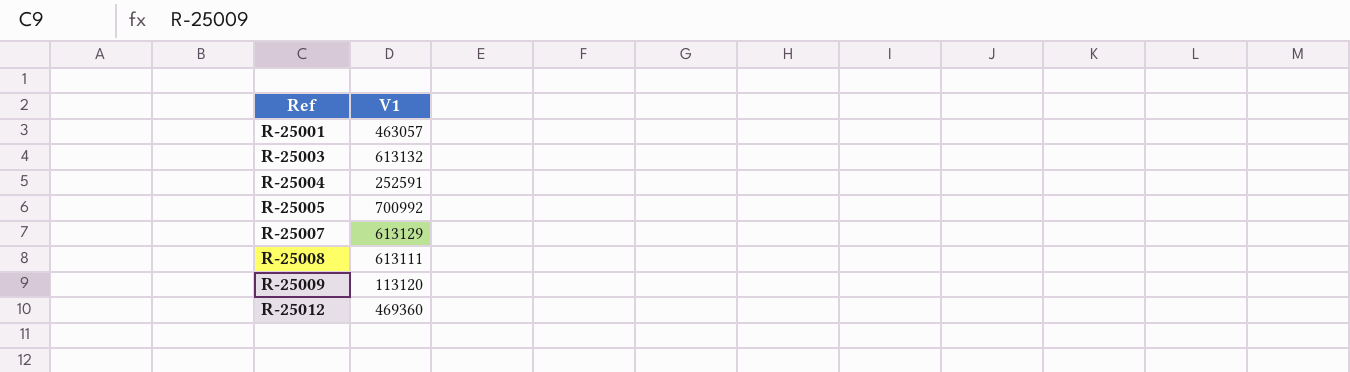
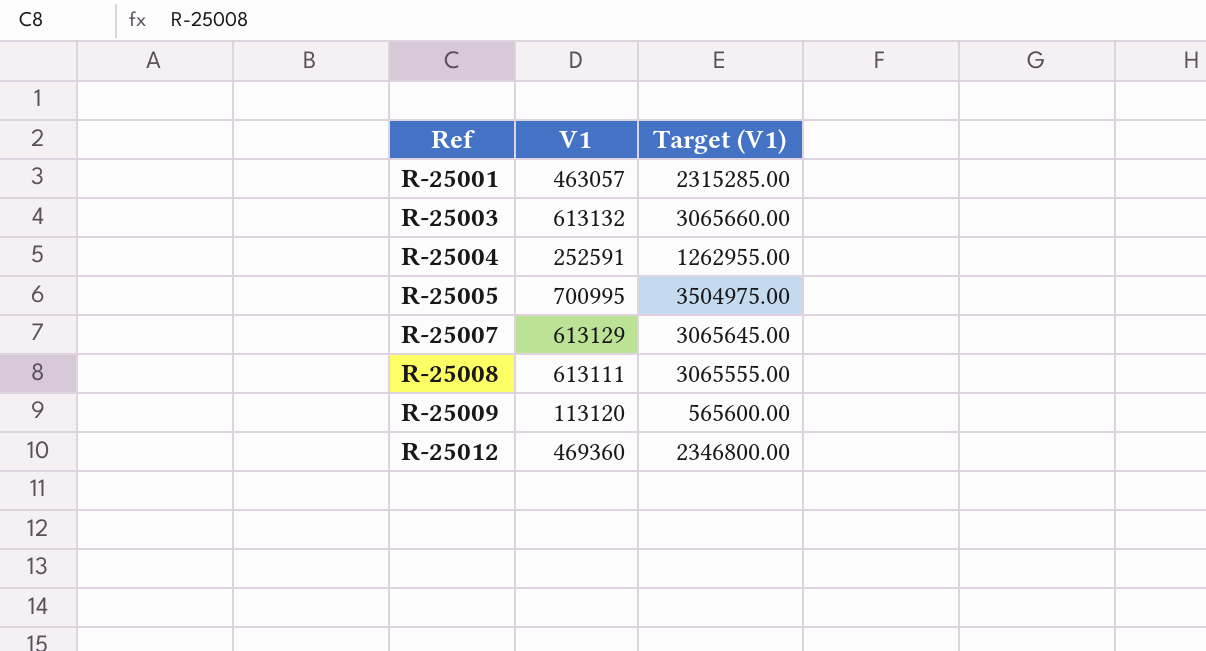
column Target (V1) | formula: none -> [V1] * 5
R-25005 | V1: 700992 -> 700995

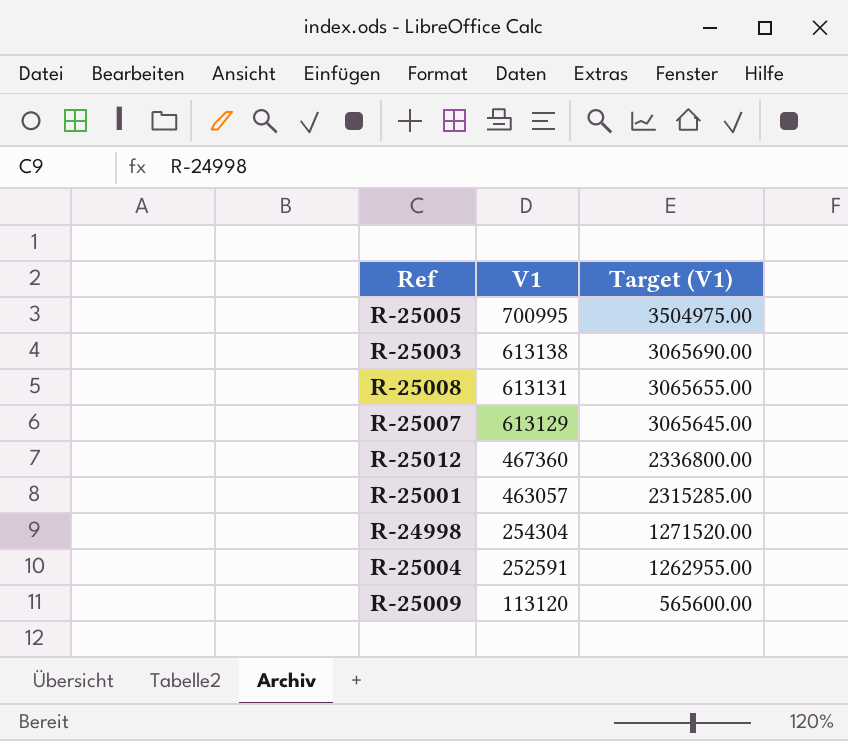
row order: Ref ascending -> V1 descending
R-25003 | V1: 613132 -> 613138
R-25003 | Target (V1): 3065660.00 -> 3065690.00
R-25008 | V1: 613111 -> 613131
R-25008 | Target (V1): 3065555.00 -> 3065655.00
R-25012 | V1: 469360 -> 467360
R-25012 | Target (V1): 2346800.00 -> 2336800.00
row R-24998: none -> 254304 | 1271520.00

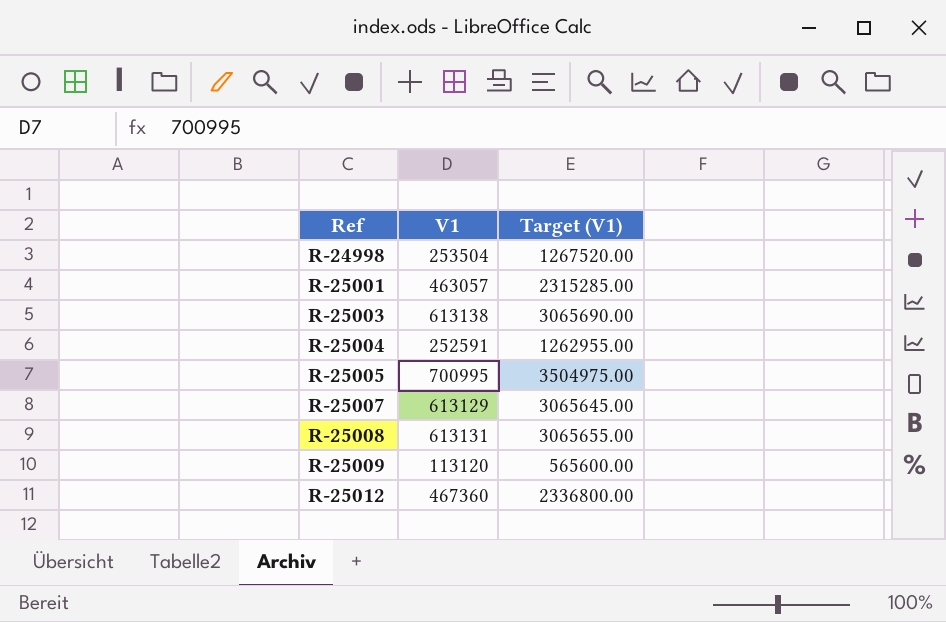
row order: V1 descending -> Ref ascending
R-24998 | V1: 254304 -> 253504
R-24998 | Target (V1): 1271520.00 -> 1267520.00

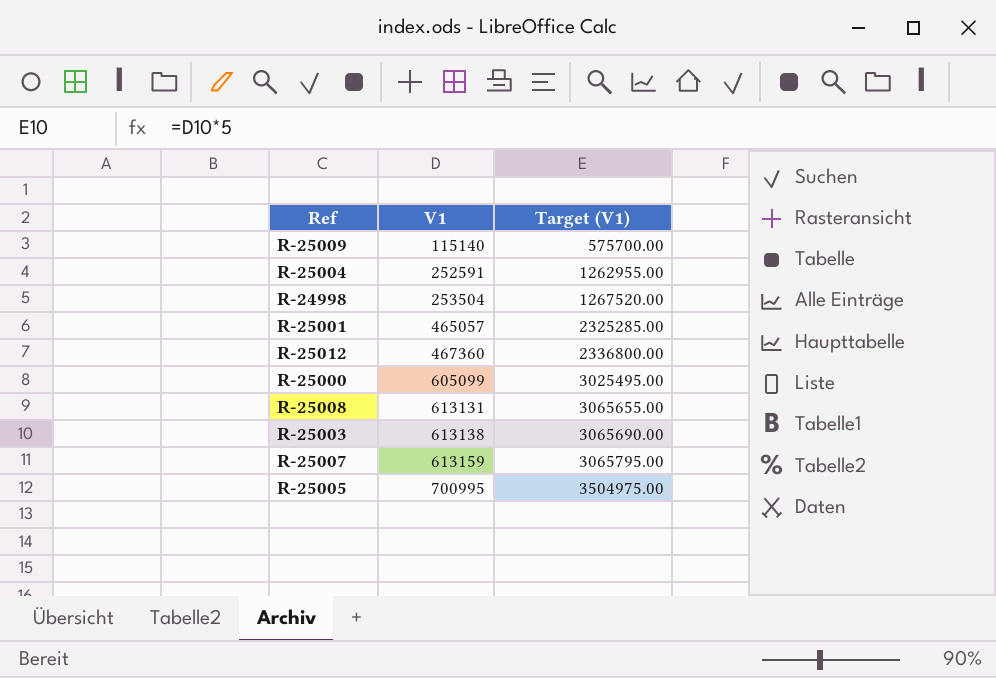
row order: Ref ascending -> V1 ascending
R-25009 | V1: 113120 -> 115140
R-25009 | Target (V1): 565600.00 -> 575700.00
R-25001 | V1: 463057 -> 465057
R-25001 | Target (V1): 2315285.00 -> 2325285.00
row R-25000: none -> 605099 | 3025495.00
R-25007 | V1: 613129 -> 613159
R-25007 | Target (V1): 3065645.00 -> 3065795.00

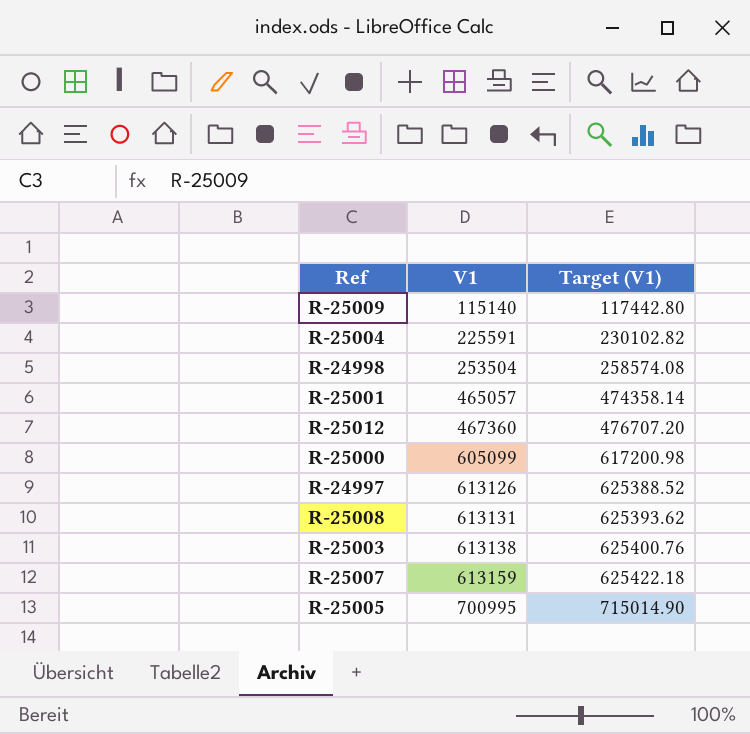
column Target (V1) | formula: [V1] * 5 -> [V1] * 1.02
R-25004 | V1: 252591 -> 225591
row R-24997: none -> 613126 | 625388.52

